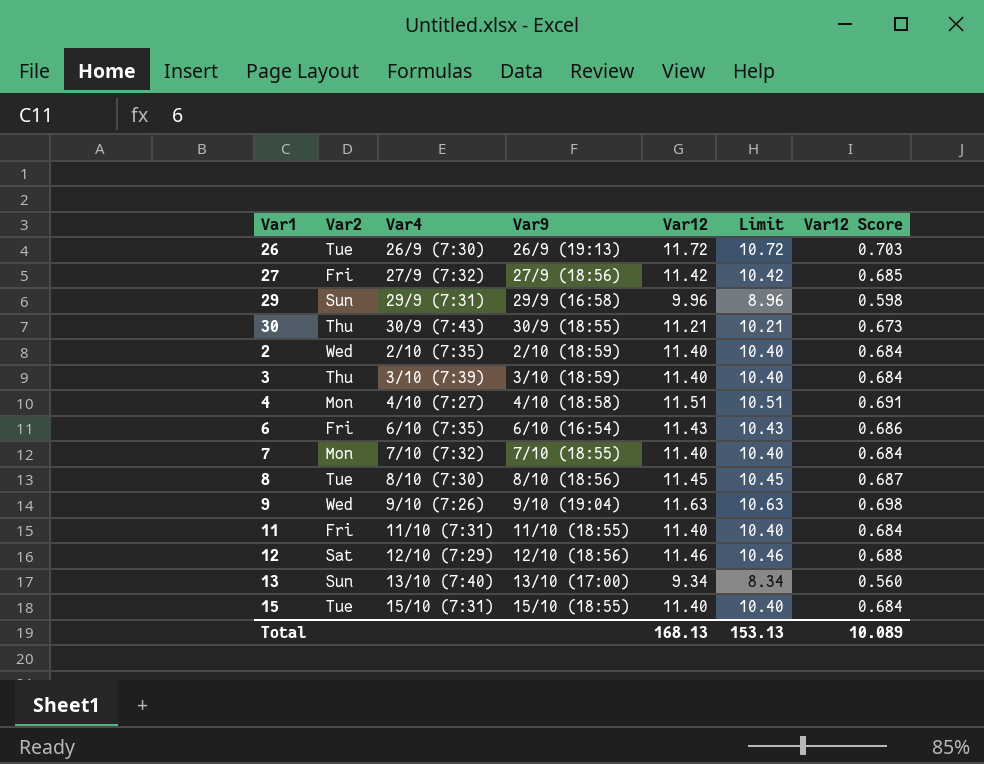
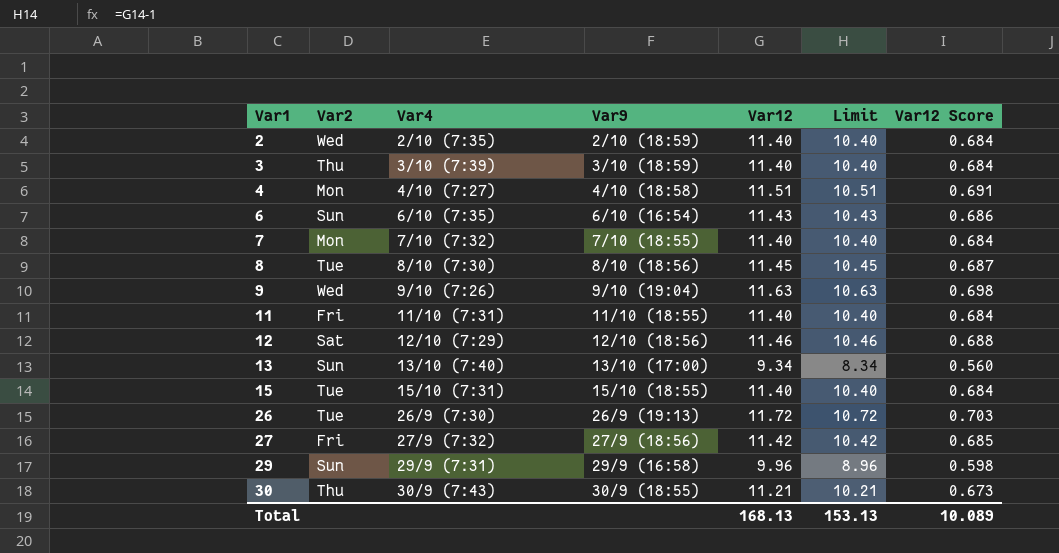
row order: none -> Var1 ascending
6 | Var2: Fri -> Sun

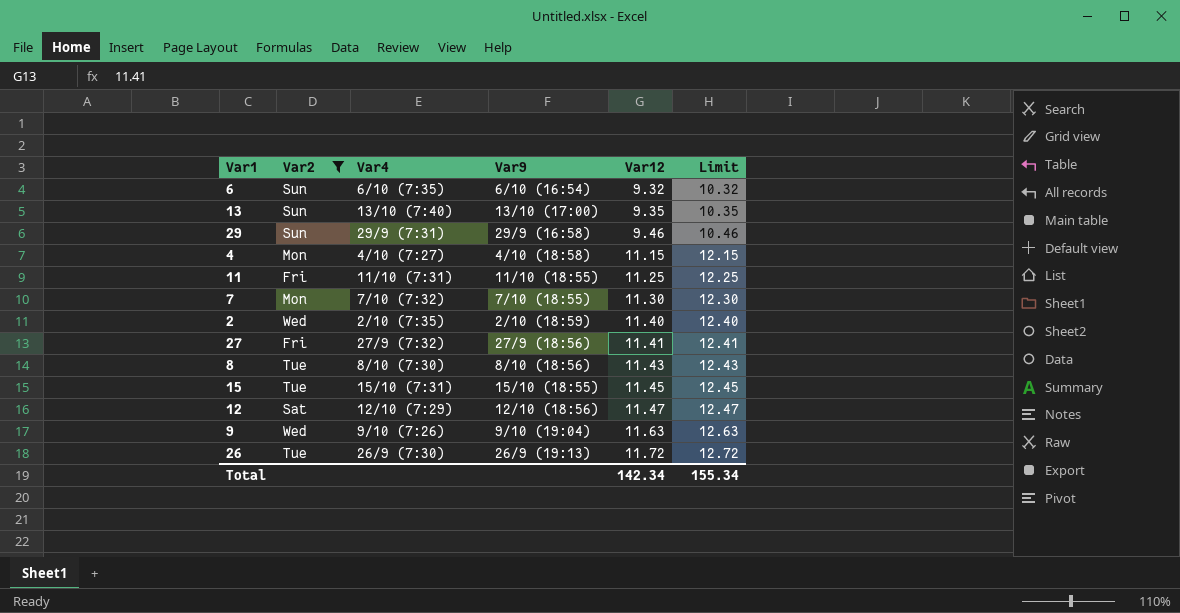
filter: none -> Var2 != Thu
row order: Var1 ascending -> Var12 ascending
column Var12 Score | formula: [Var12] * 0.06 -> none
column Limit | formula: [Var12] - 1 -> [Var12] + 1
6 | Var12: 11.43 -> 9.32
13 | Var12: 9.34 -> 9.35
29 | Var12: 9.96 -> 9.46
4 | Var12: 11.51 -> 11.15
11 | Var12: 11.40 -> 11.25
7 | Var12: 11.40 -> 11.30
27 | Var12: 11.42 -> 11.41
8 | Var12: 11.45 -> 11.43
15 | Var12: 11.40 -> 11.45
12 | Var12: 11.46 -> 11.47
Total | Var12: 168.13 -> 142.34
Total | Limit: 153.13 -> 155.34

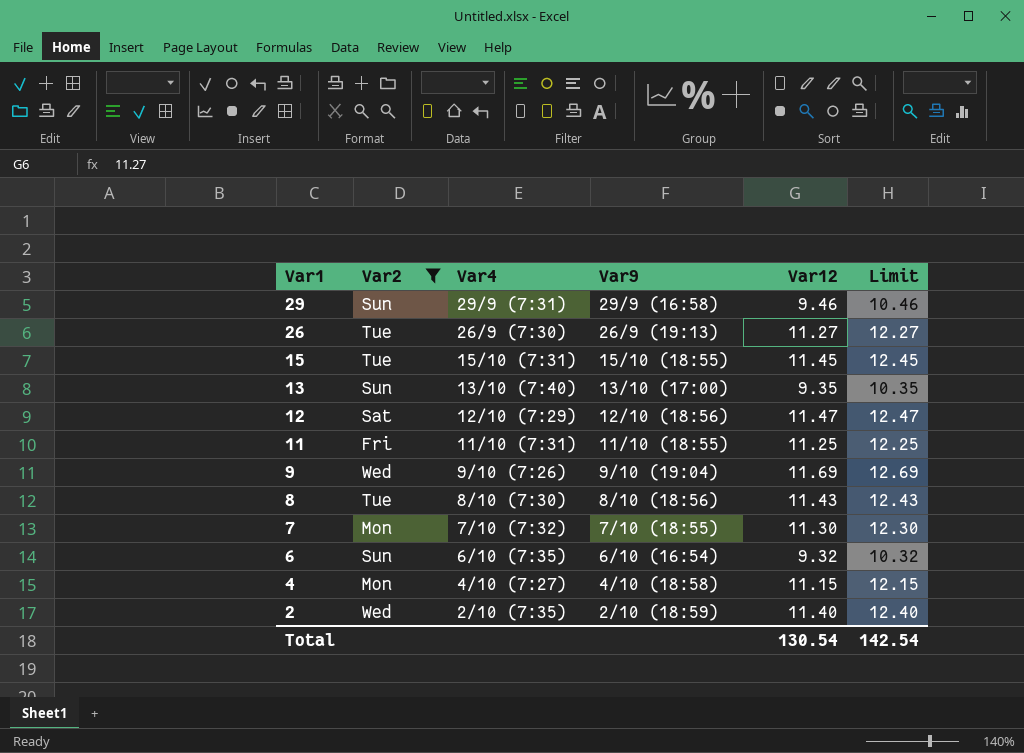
row order: Var12 ascending -> Var1 descending
row 27: Fri | 27/9 (7:32) | 27/9 (18:56) | 11.41 | 12.41 -> none
26 | Var12: 11.72 -> 11.27
26 | Limit: 12.72 -> 12.27
9 | Var12: 11.63 -> 11.69
9 | Limit: 12.63 -> 12.69
Total | Var12: 142.34 -> 130.54
Total | Limit: 155.34 -> 142.54

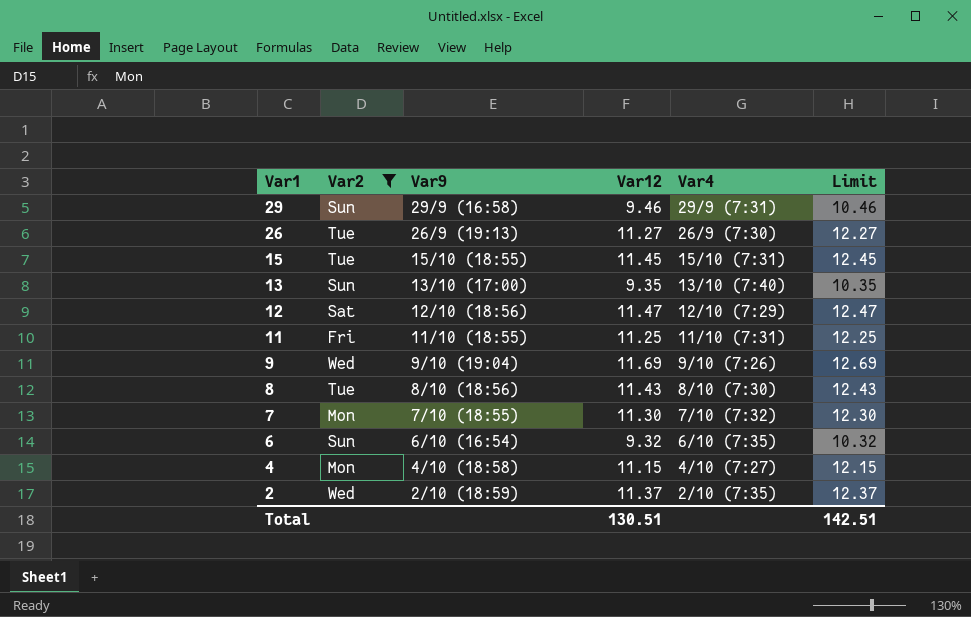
column Var4 | position: 3 -> 5
2 | Var12: 11.40 -> 11.37
2 | Limit: 12.40 -> 12.37
Total | Var12: 130.54 -> 130.51
Total | Limit: 142.54 -> 142.51

